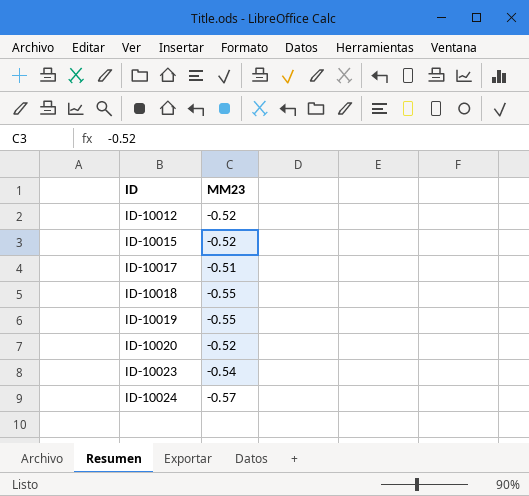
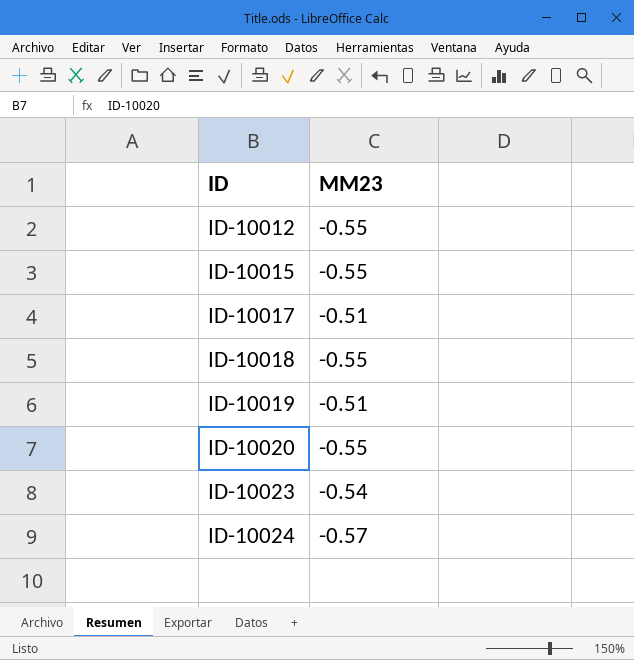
ID-10012 | MM23: -0.52 -> -0.55
ID-10015 | MM23: -0.52 -> -0.55
ID-10019 | MM23: -0.55 -> -0.51
ID-10020 | MM23: -0.52 -> -0.55

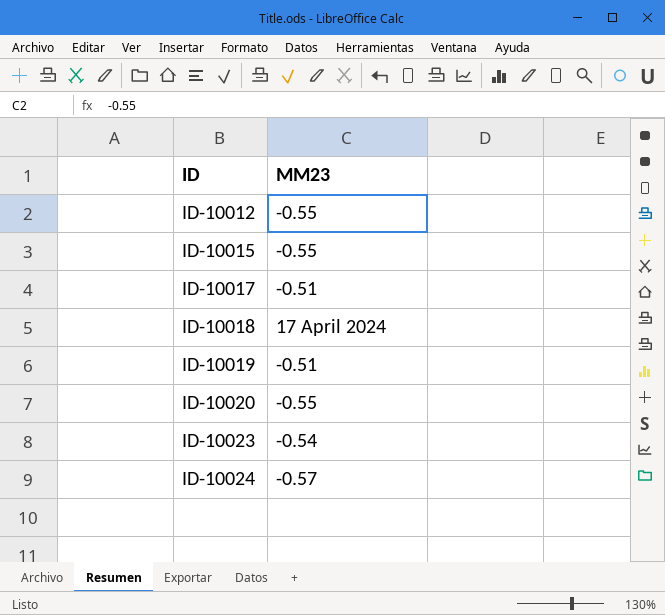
ID-10018 | MM23: -0.55 -> 17 April 2024

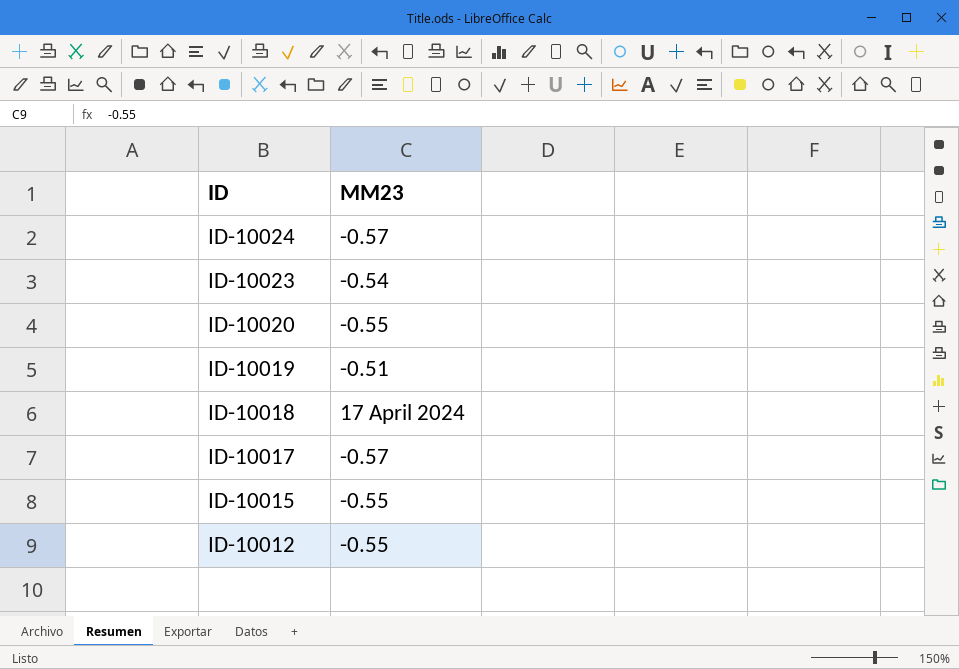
row order: ID ascending -> ID descending
ID-10017 | MM23: -0.51 -> -0.57

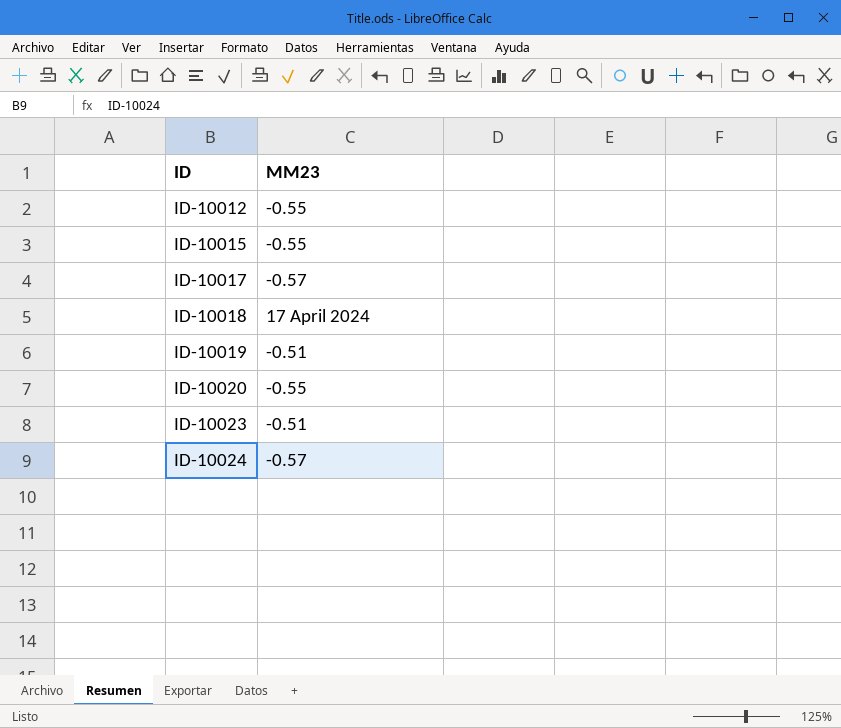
row order: ID descending -> ID ascending
ID-10023 | MM23: -0.54 -> -0.51

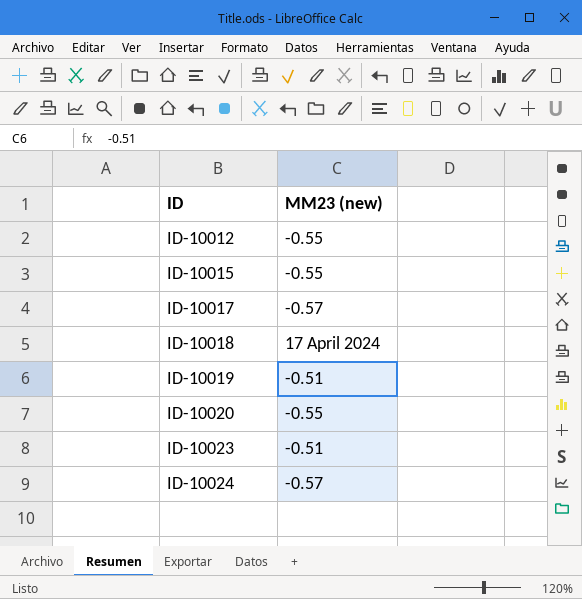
column name: MM23 -> MM23 (new)

